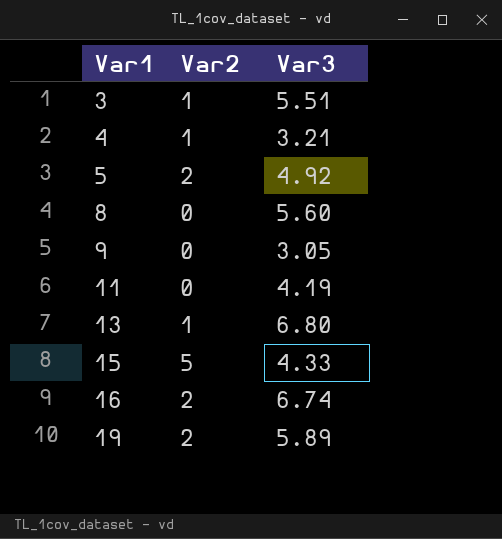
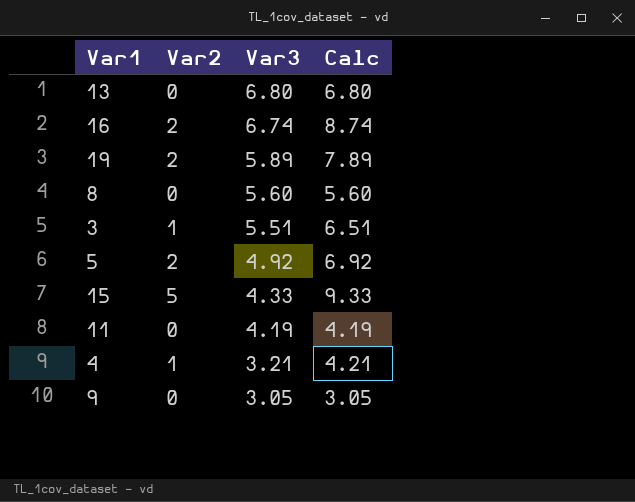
row order: Var1 ascending -> Var3 descending
column Calc | formula: none -> [Var2] + [Var3]
13 | Var2: 1 -> 0

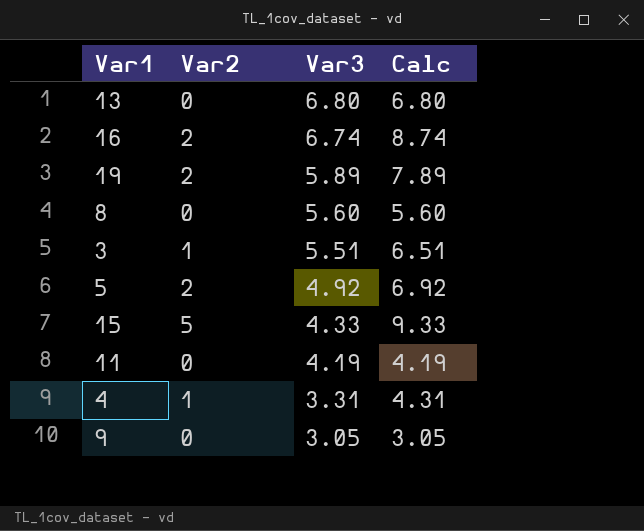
4 | Var3: 3.21 -> 3.31
4 | Calc: 4.21 -> 4.31

